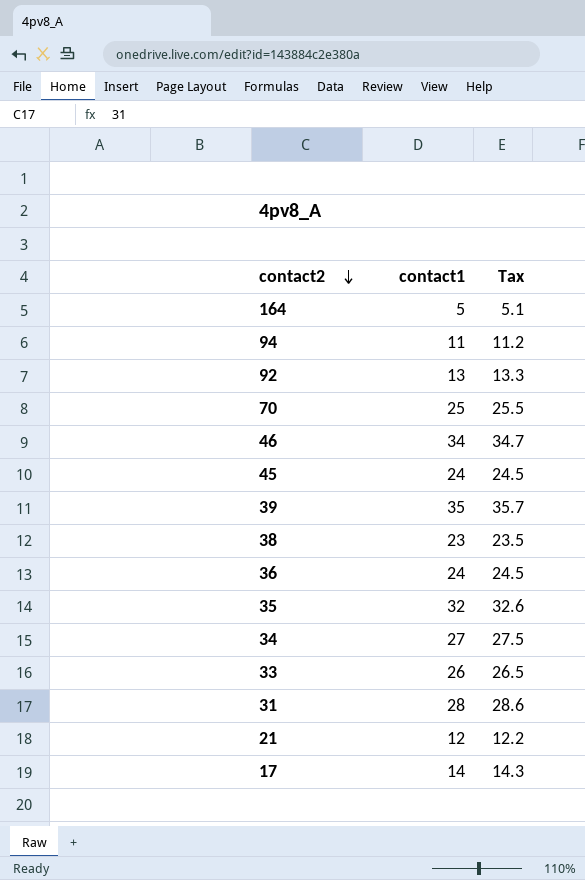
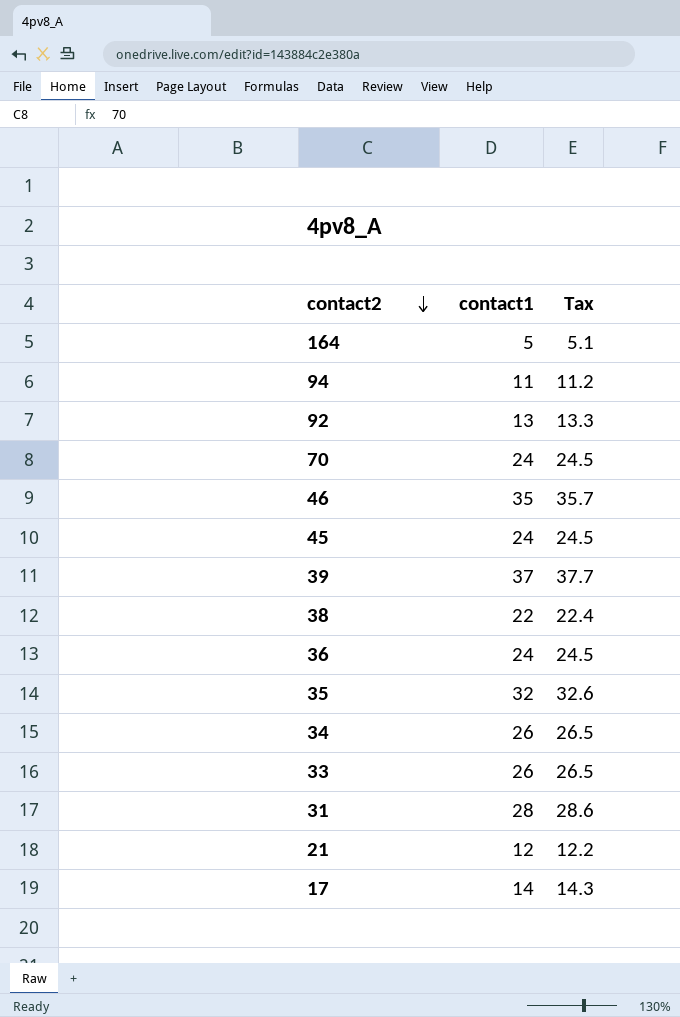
70 | contact1: 25 -> 24
70 | Tax: 25.5 -> 24.5
46 | contact1: 34 -> 35
46 | Tax: 34.7 -> 35.7
39 | contact1: 35 -> 37
39 | Tax: 35.7 -> 37.7
38 | contact1: 23 -> 22
38 | Tax: 23.5 -> 22.4
34 | contact1: 27 -> 26
34 | Tax: 27.5 -> 26.5

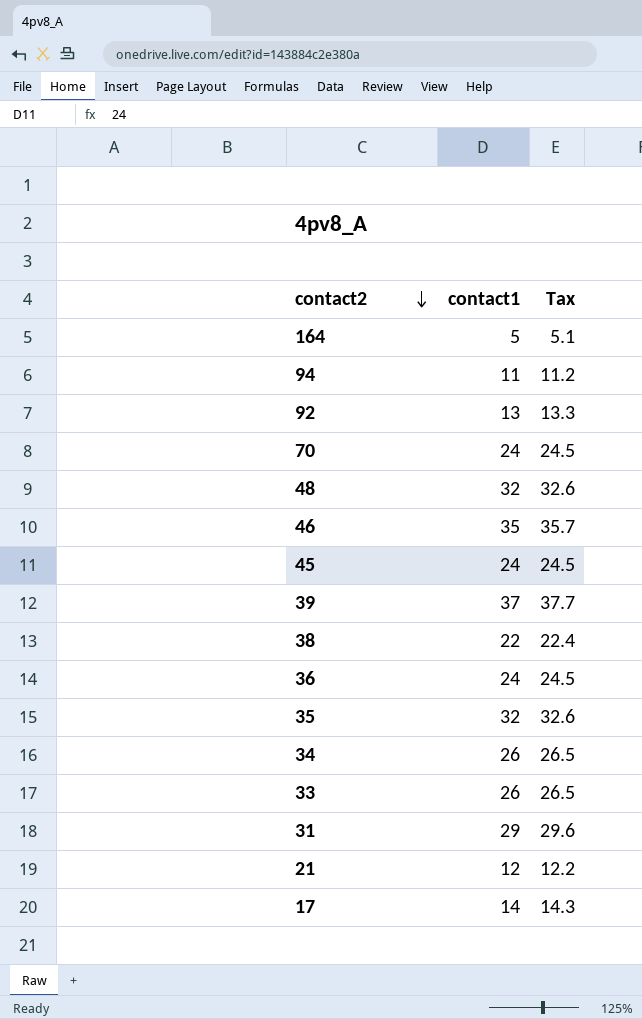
row 48: none -> 32 | 32.6
31 | contact1: 28 -> 29
31 | Tax: 28.6 -> 29.6

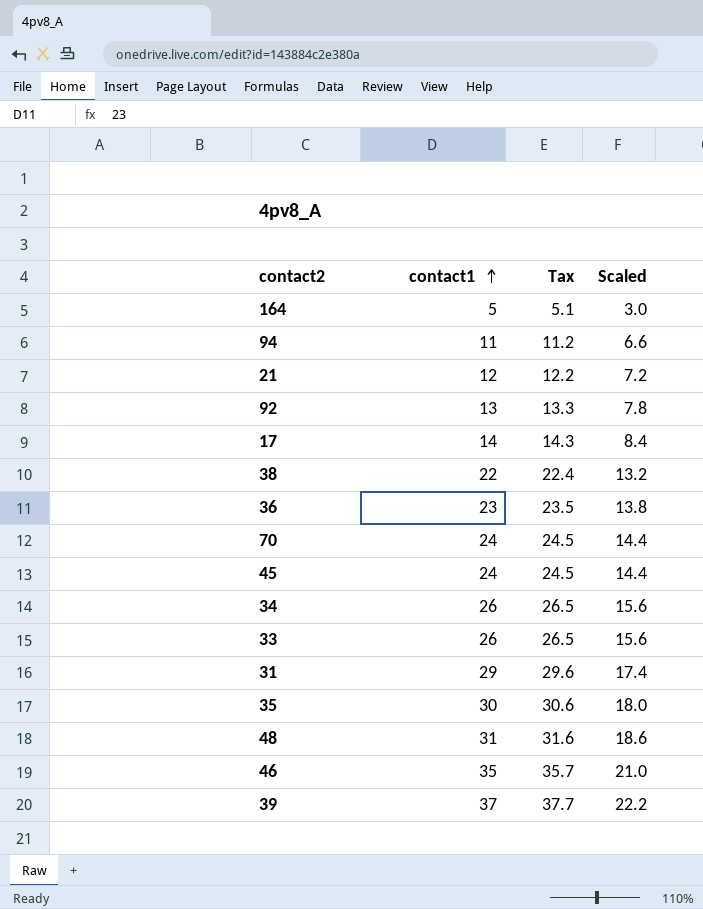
row order: contact2 descending -> contact1 ascending
column Scaled | formula: none -> [contact1] * 0.6
36 | contact1: 24 -> 23
36 | Tax: 24.5 -> 23.5
35 | contact1: 32 -> 30
35 | Tax: 32.6 -> 30.6
48 | contact1: 32 -> 31
48 | Tax: 32.6 -> 31.6

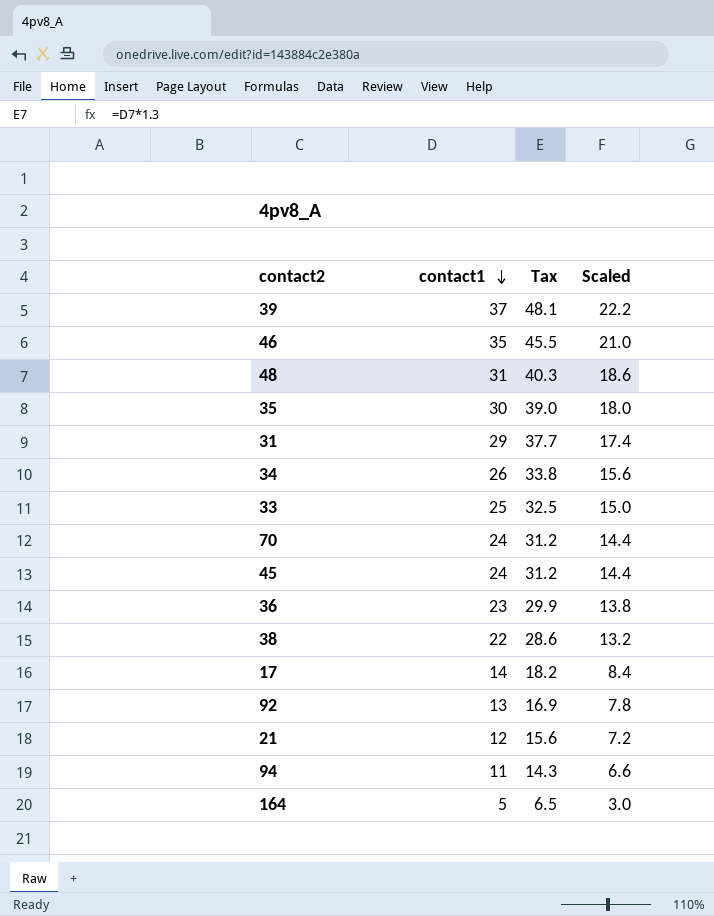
row order: contact1 ascending -> contact1 descending
column Tax | formula: [contact1] * 1.02 -> [contact1] * 1.3
33 | contact1: 26 -> 25
33 | Scaled: 15.6 -> 15.0

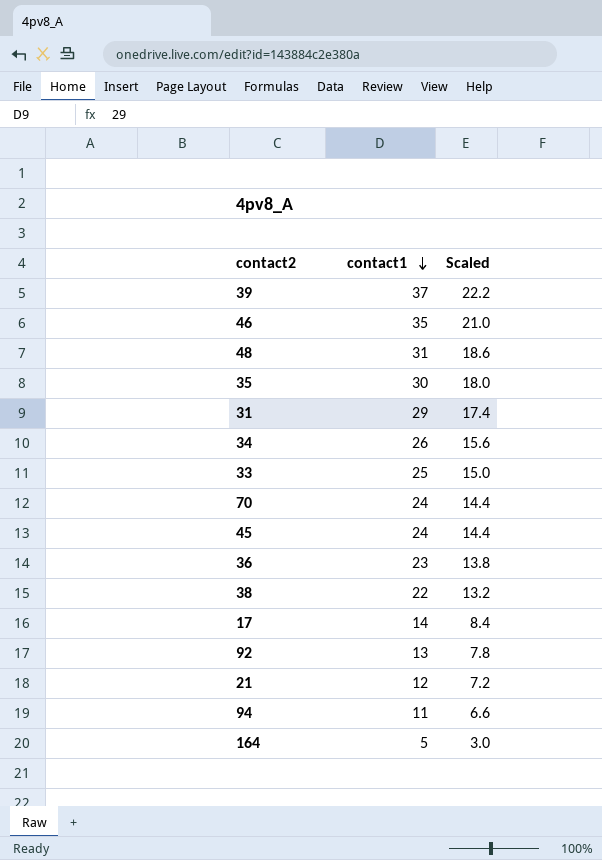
column Tax | formula: [contact1] * 1.3 -> none

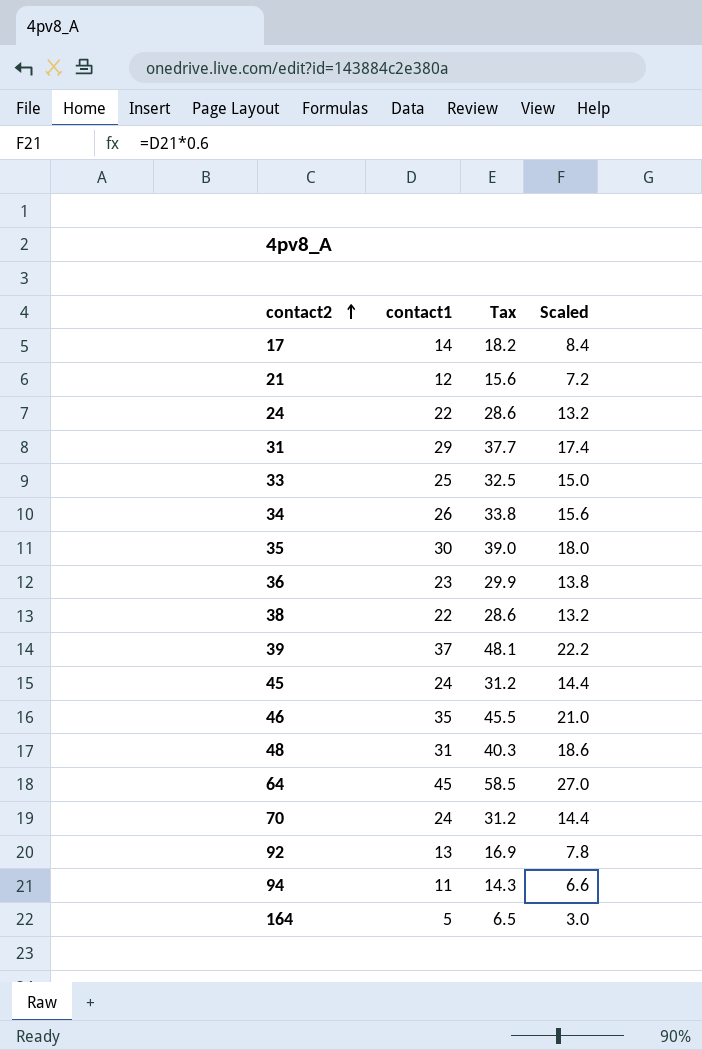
row order: contact1 descending -> contact2 ascending
column Tax | formula: none -> [contact1] * 1.3
row 24: none -> 22 | 28.6 | 13.2
row 64: none -> 45 | 58.5 | 27.0

